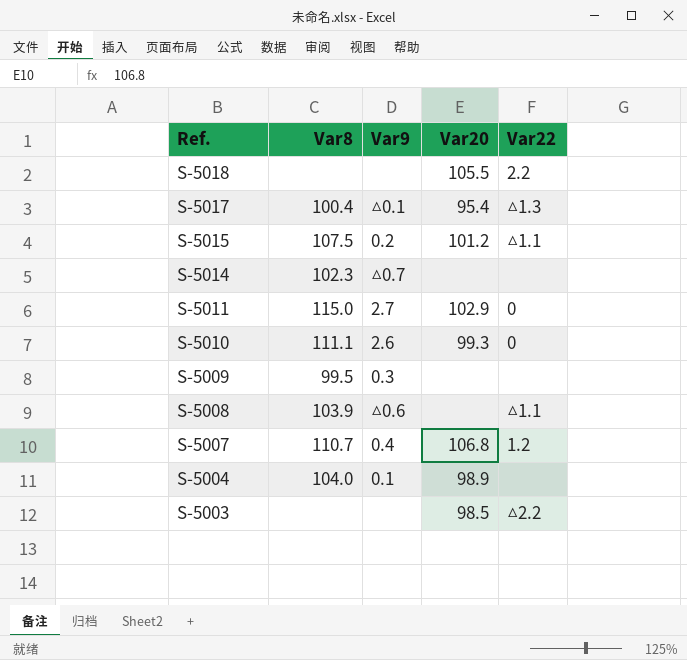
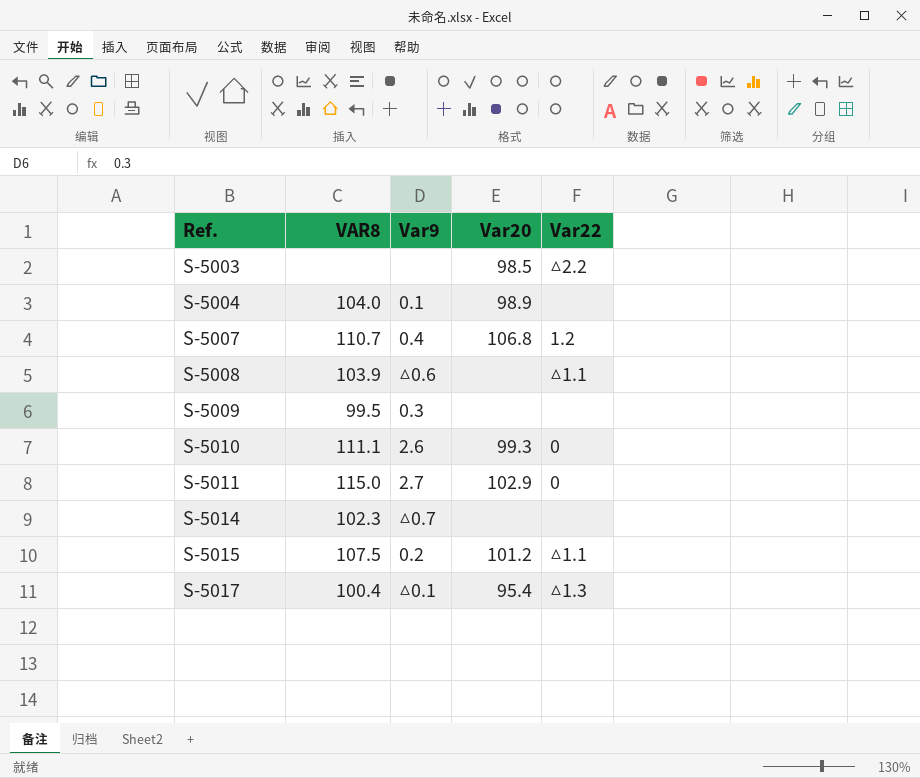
row order: Ref. descending -> Ref. ascending
column name: Var8 -> VAR8
row S-5018: none | none | 105.5 | 2.2 -> none

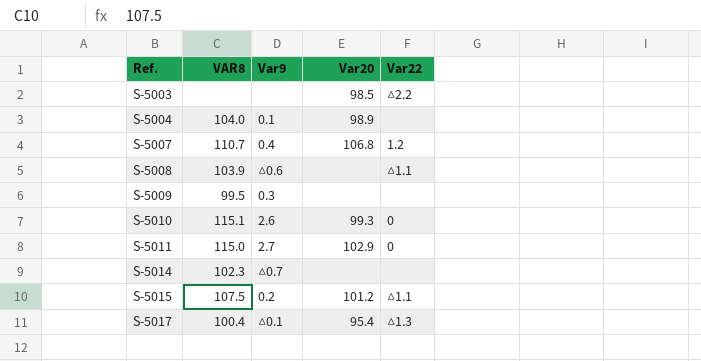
S-5010 | VAR8: 111.1 -> 115.1

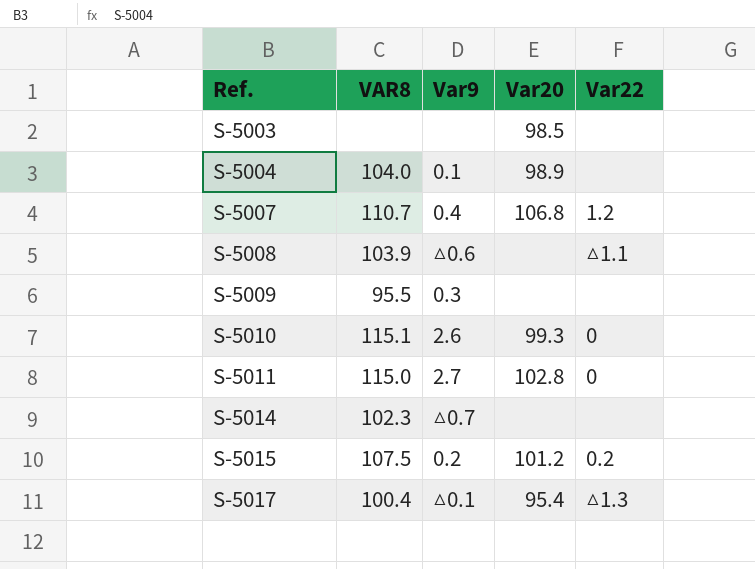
S-5003 | Var22: △2.2 -> none
S-5009 | VAR8: 99.5 -> 95.5
S-5011 | Var20: 102.9 -> 102.8
S-5015 | Var22: △1.1 -> 0.2

